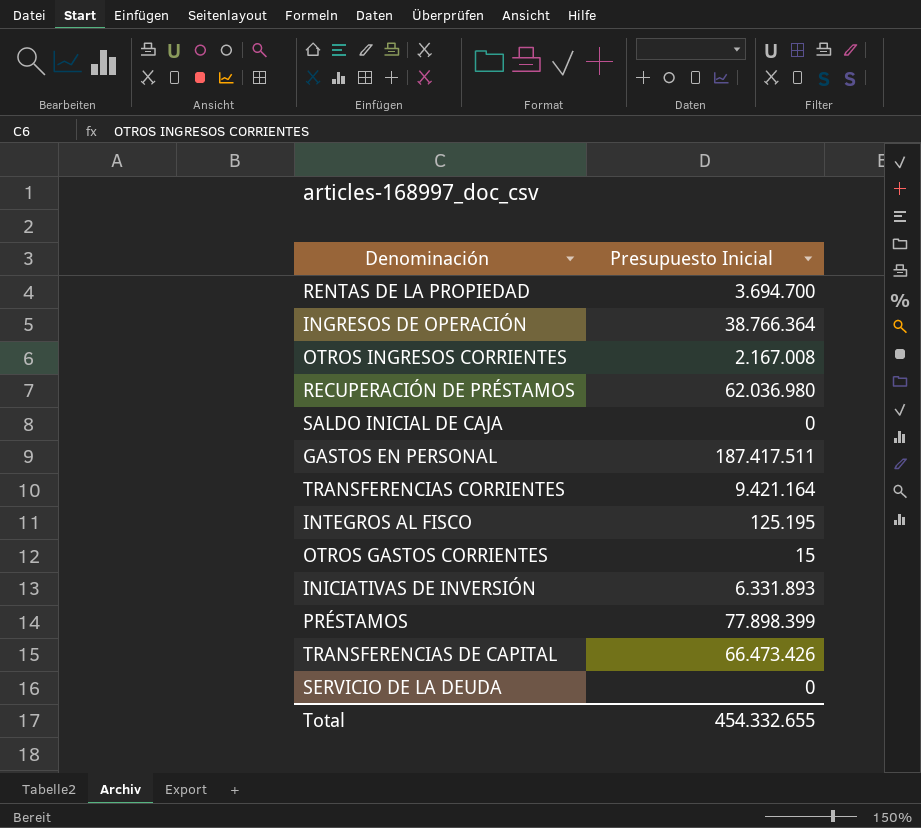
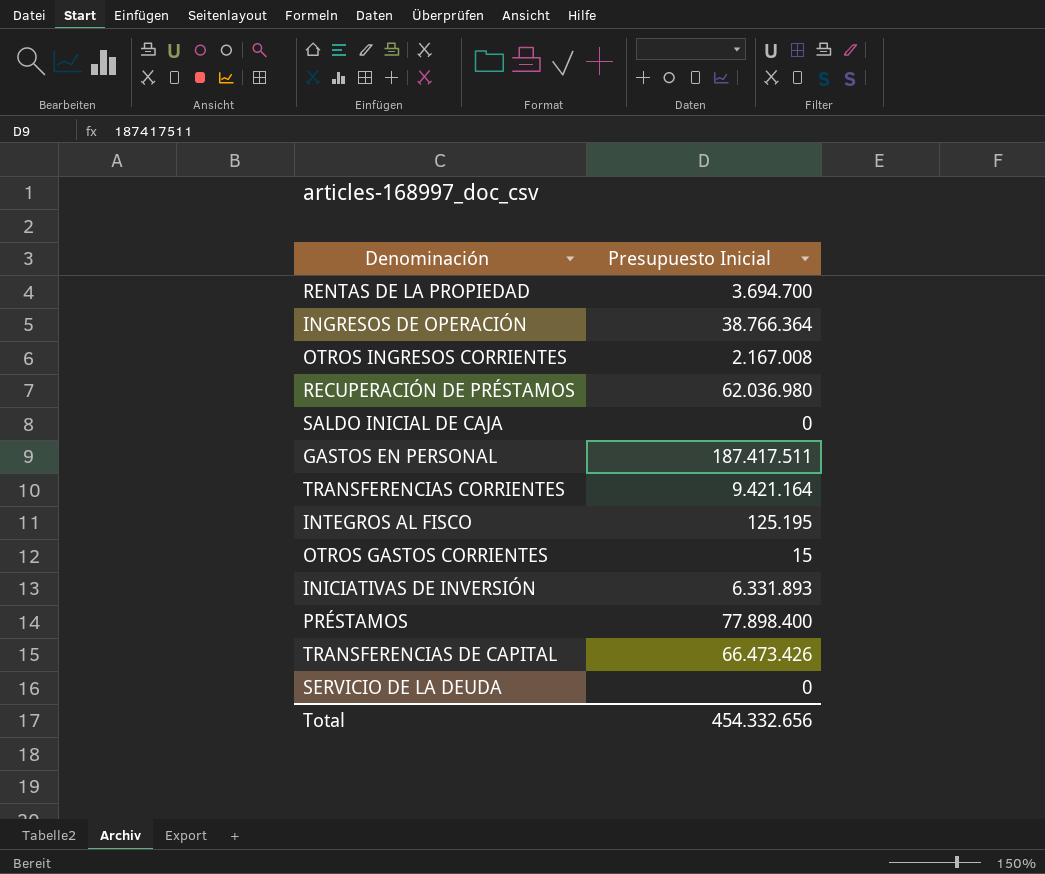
PRÉSTAMOS | Presupuesto Inicial: 77.898.399 -> 77.898.400
Total | Presupuesto Inicial: 454.332.655 -> 454.332.656

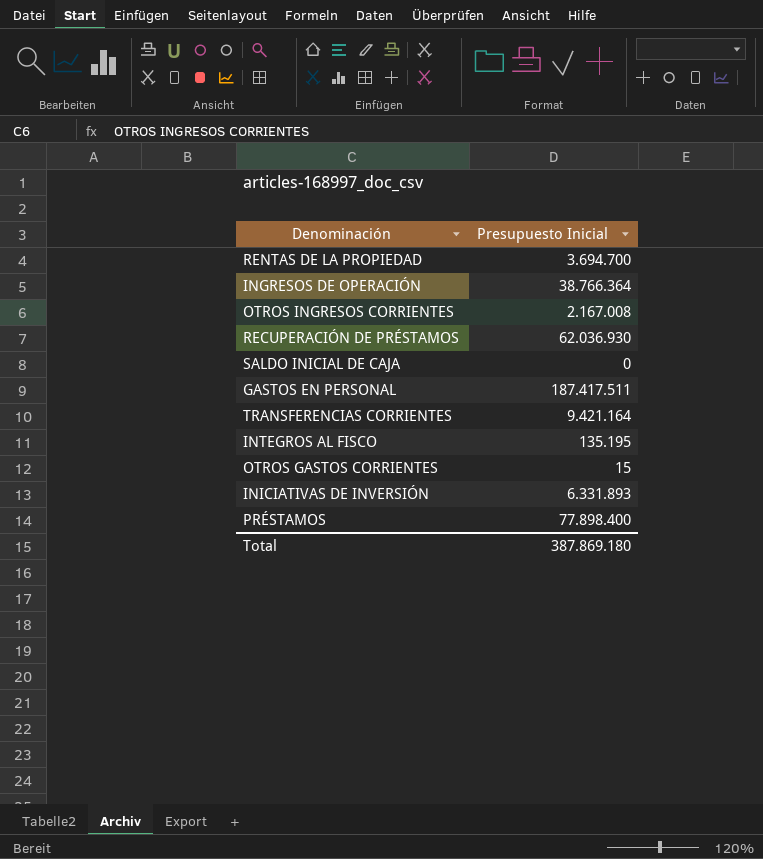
row TRANSFERENCIAS DE CAPITAL: 66.473.426 -> none
row SERVICIO DE LA DEUDA: 0 -> none
RECUPERACIÓN DE PRÉSTAMOS | Presupuesto Inicial: 62.036.980 -> 62.036.930
INTEGROS AL FISCO | Presupuesto Inicial: 125.195 -> 135.195
Total | Presupuesto Inicial: 454.332.656 -> 387.869.180

